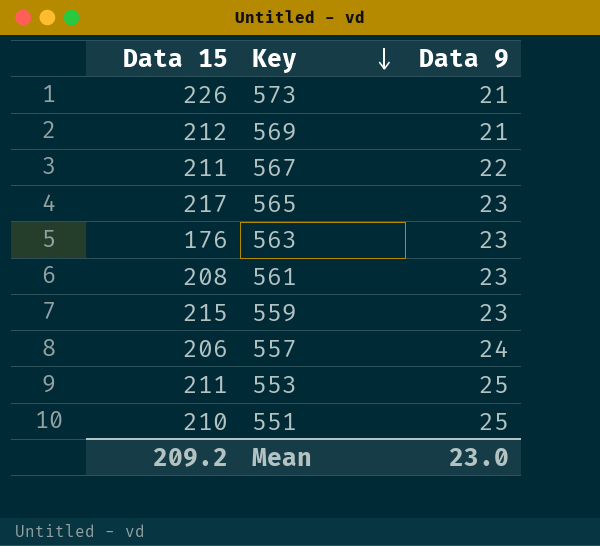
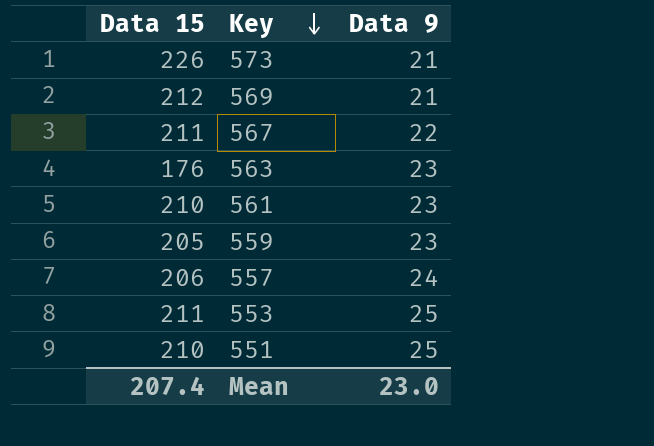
row 565: 217 | 23 -> none
561 | Data 15: 208 -> 210
559 | Data 15: 215 -> 205
Mean | Data 15: 209.2 -> 207.4

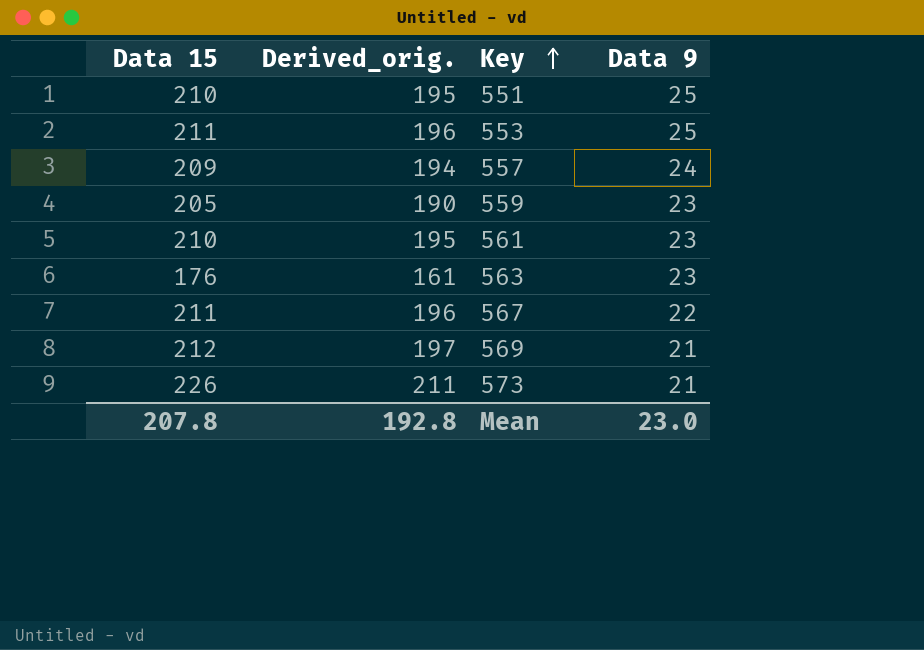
row order: Key descending -> Key ascending
column Derived_orig. | formula: none -> [Data 15] - 15
557 | Data 15: 206 -> 209
Mean | Data 15: 207.4 -> 207.8

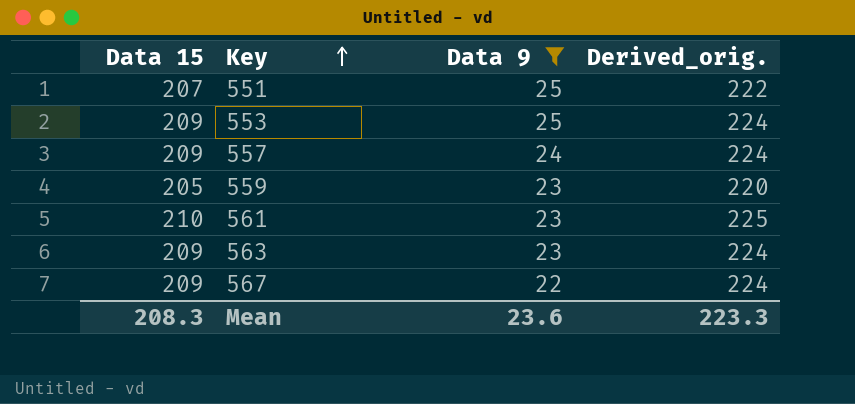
filter: none -> Data 9 != 21
column Derived_orig. | formula: [Data 15] - 15 -> [Data 15] + 15
column Derived_orig. | position: 2 -> 4
551 | Data 15: 210 -> 207
553 | Data 15: 211 -> 209
563 | Data 15: 176 -> 209
567 | Data 15: 211 -> 209
Mean | Data 15: 207.8 -> 208.3
Mean | Data 9: 23.0 -> 23.6
Mean | Derived_orig.: 192.8 -> 223.3

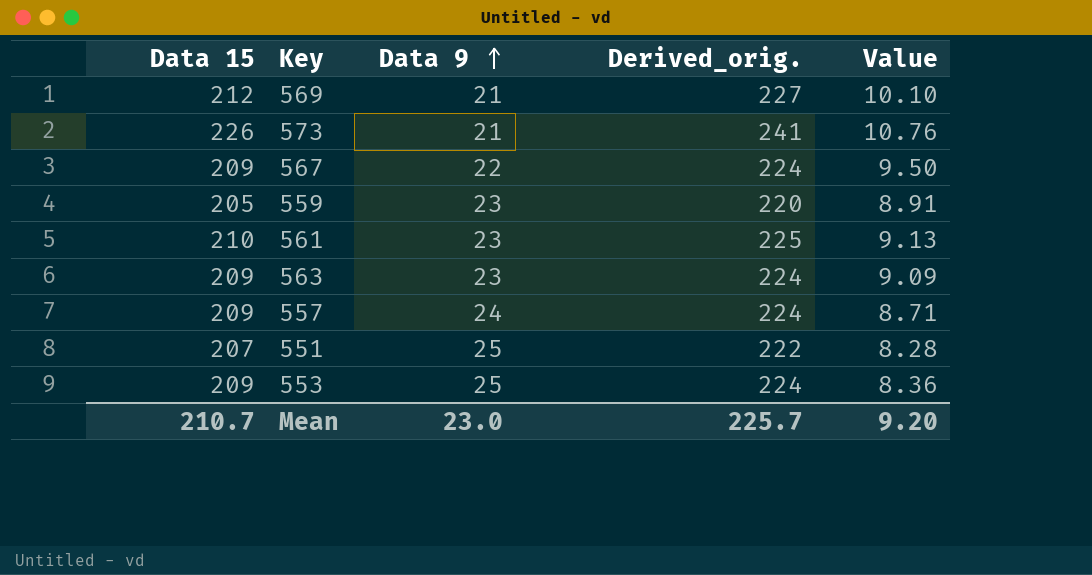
filter: Data 9 != 21 -> none
row order: Key ascending -> Data 9 ascending
column Value | formula: none -> [Data 15] / [Data 9]
Mean | Data 15: 208.3 -> 210.7
Mean | Data 9: 23.6 -> 23.0
Mean | Derived_orig.: 223.3 -> 225.7

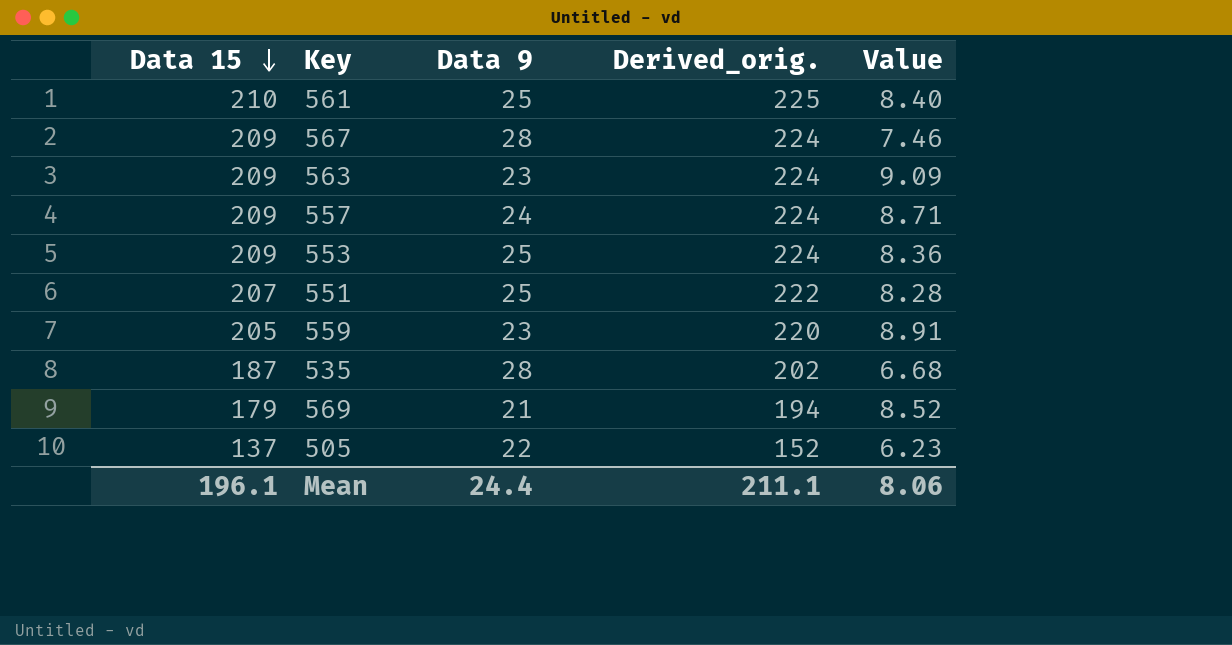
row order: Data 9 ascending -> Data 15 descending
row 573: 226 | 21 | 241 | 10.76 -> none
561 | Data 9: 23 -> 25
561 | Value: 9.13 -> 8.40
567 | Data 9: 22 -> 28
567 | Value: 9.50 -> 7.46
row 535: none -> 187 | 28 | 202 | 6.68
569 | Data 15: 212 -> 179
569 | Derived_orig.: 227 -> 194
569 | Value: 10.10 -> 8.52
row 505: none -> 137 | 22 | 152 | 6.23
Mean | Data 15: 210.7 -> 196.1
Mean | Data 9: 23.0 -> 24.4
Mean | Derived_orig.: 225.7 -> 211.1
Mean | Value: 9.20 -> 8.06

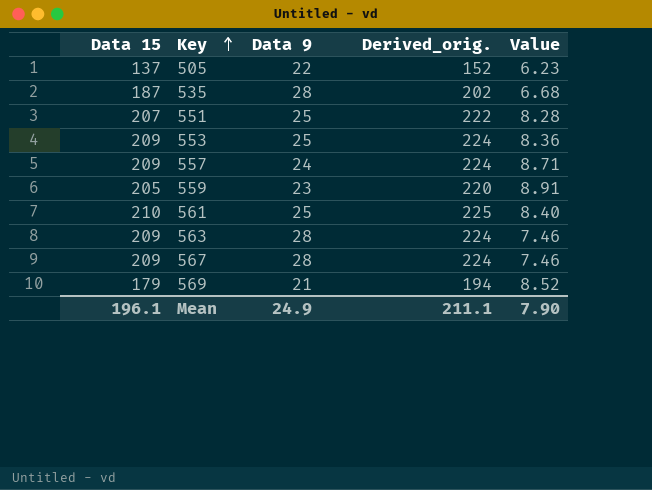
row order: Data 15 descending -> Key ascending
563 | Data 9: 23 -> 28
563 | Value: 9.09 -> 7.46
Mean | Data 9: 24.4 -> 24.9
Mean | Value: 8.06 -> 7.90

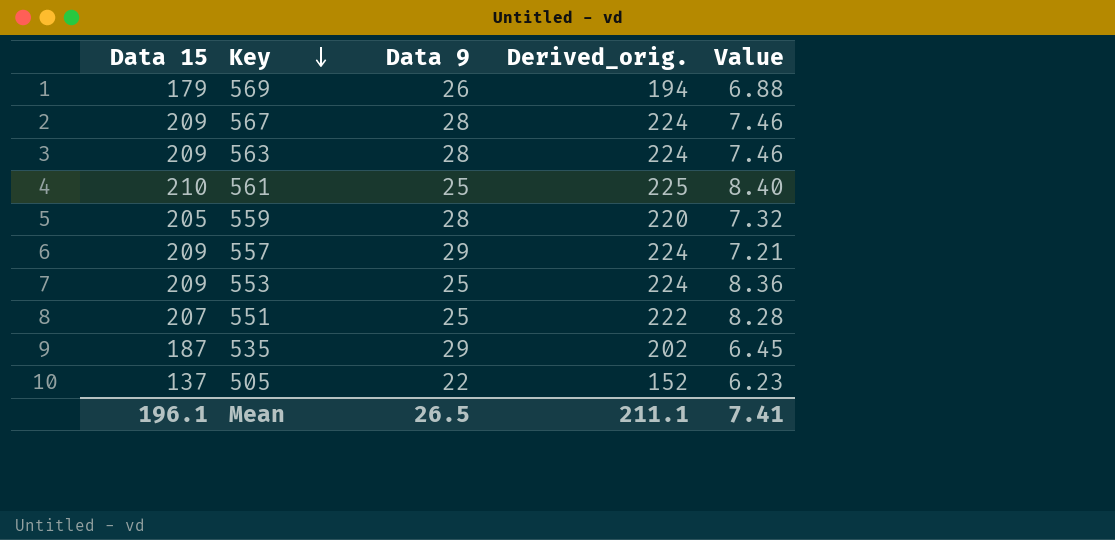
row order: Key ascending -> Key descending
569 | Data 9: 21 -> 26
569 | Value: 8.52 -> 6.88
559 | Data 9: 23 -> 28
559 | Value: 8.91 -> 7.32
557 | Data 9: 24 -> 29
557 | Value: 8.71 -> 7.21
535 | Data 9: 28 -> 29
535 | Value: 6.68 -> 6.45
Mean | Data 9: 24.9 -> 26.5
Mean | Value: 7.90 -> 7.41

